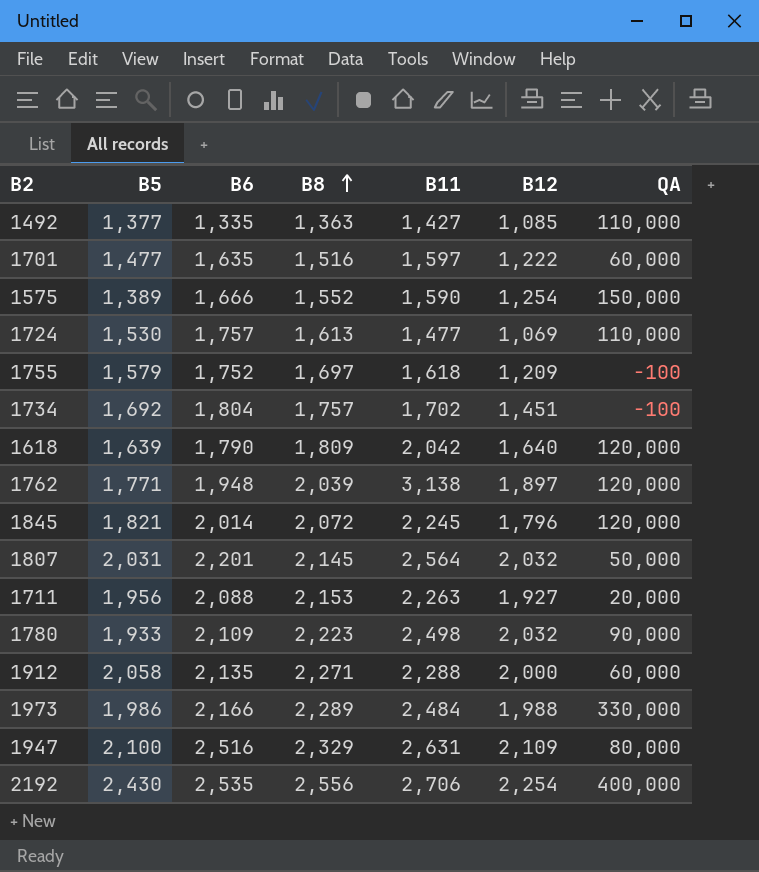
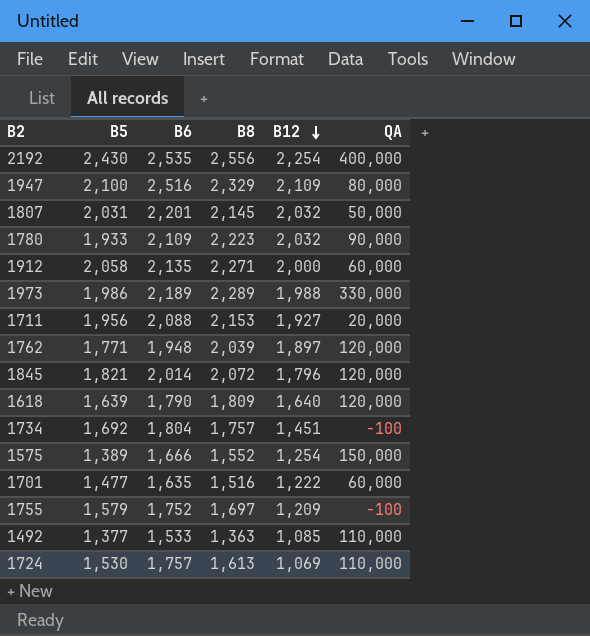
row order: B8 ascending -> B12 descending
column B11 | position: 5 -> none
1973 | B6: 2,166 -> 2,189
1492 | B6: 1,335 -> 1,533

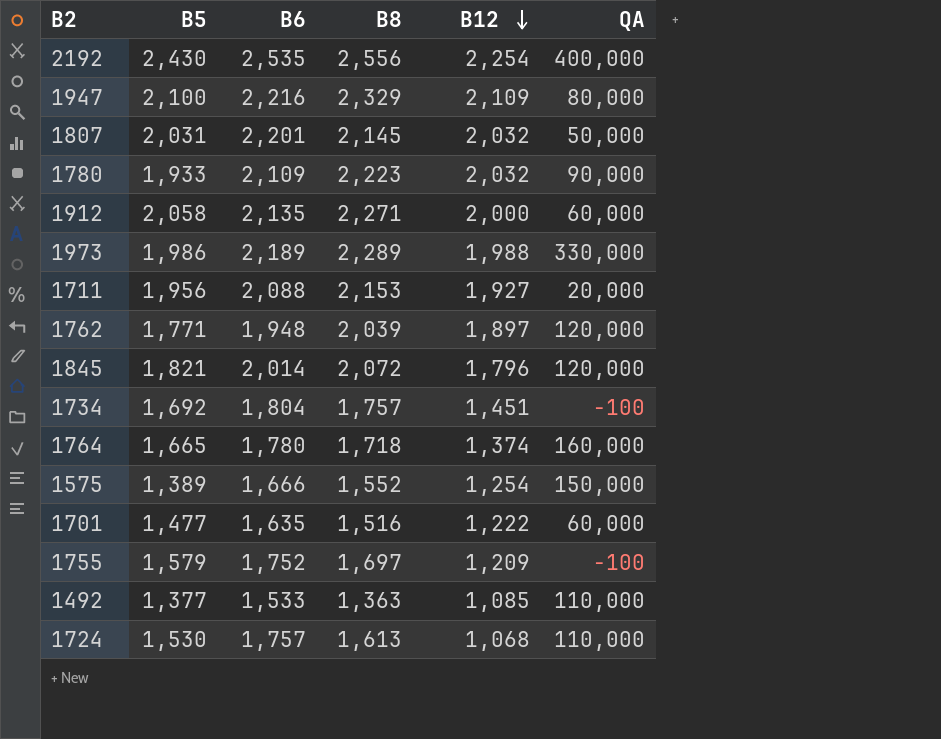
row 1618: 1,639 | 1,790 | 1,809 | 1,640 | 120,000 -> none
1947 | B6: 2,516 -> 2,216
row 1764: none -> 1,665 | 1,780 | 1,718 | 1,374 | 160,000
1724 | B12: 1,069 -> 1,068

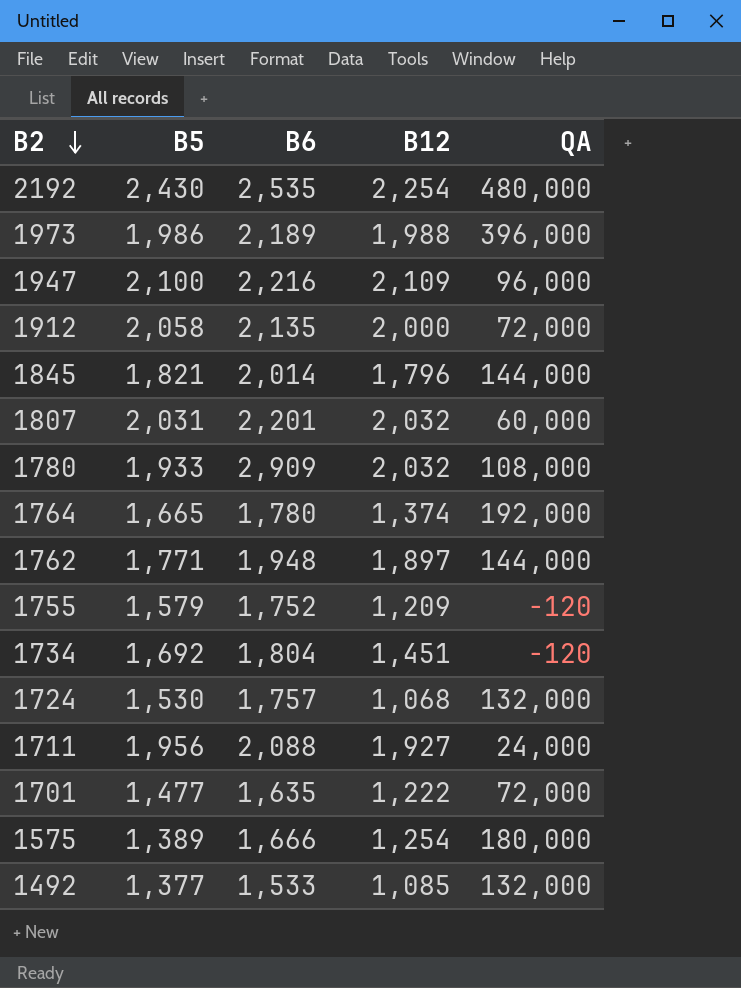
row order: B12 descending -> B2 descending
column B8 | position: 4 -> none
2192 | QA: 400,000 -> 480,000
1973 | QA: 330,000 -> 396,000
1947 | QA: 80,000 -> 96,000
1912 | QA: 60,000 -> 72,000
1845 | QA: 120,000 -> 144,000
1807 | QA: 50,000 -> 60,000
1780 | B6: 2,109 -> 2,909
1780 | QA: 90,000 -> 108,000
1764 | QA: 160,000 -> 192,000
1762 | QA: 120,000 -> 144,000
1755 | QA: -100 -> -120
1734 | QA: -100 -> -120
1724 | QA: 110,000 -> 132,000
1711 | QA: 20,000 -> 24,000
1701 | QA: 60,000 -> 72,000
1575 | QA: 150,000 -> 180,000
1492 | QA: 110,000 -> 132,000

